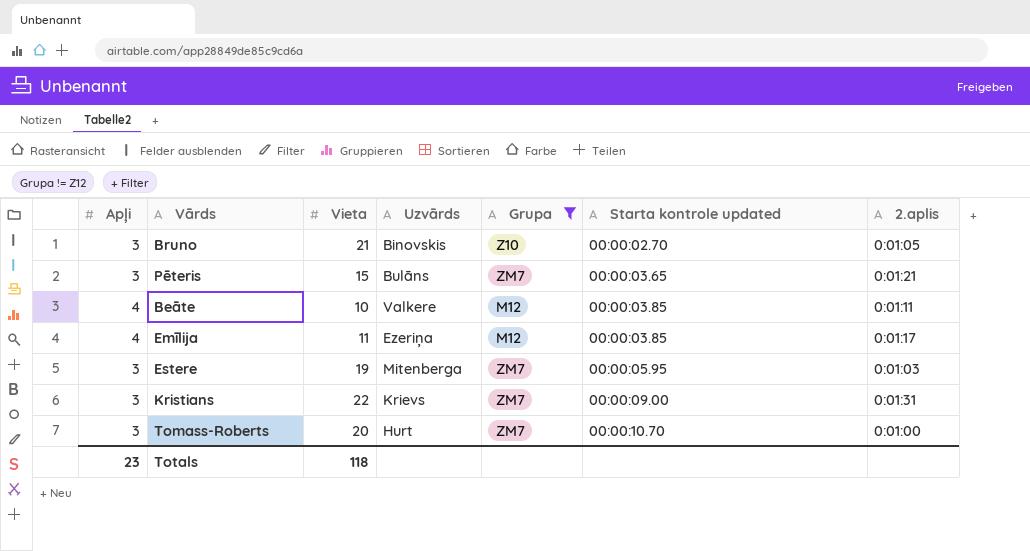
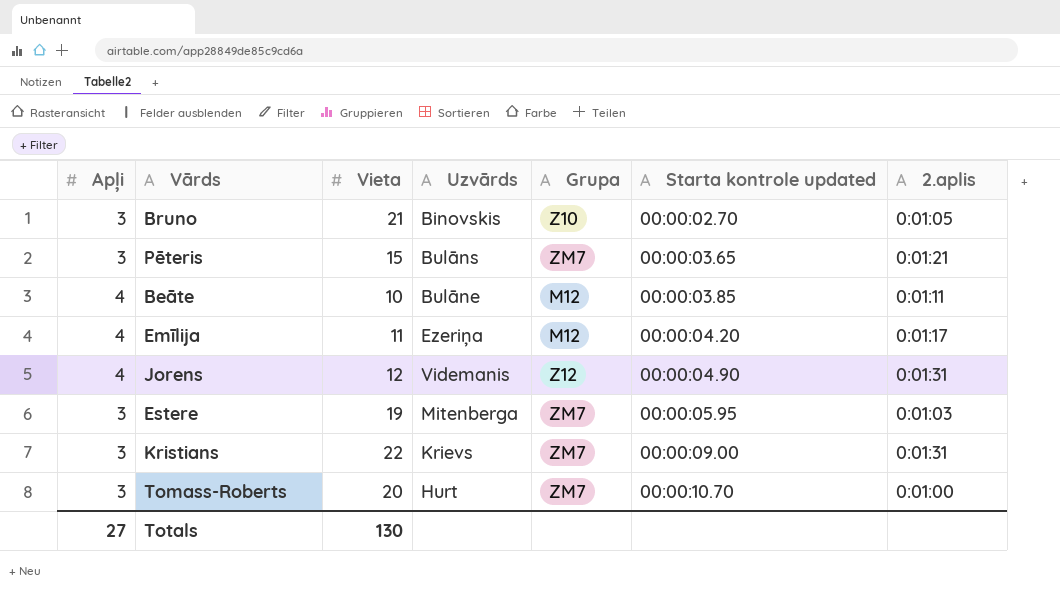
filter: Grupa != Z12 -> none
Beāte | Uzvārds: Valkere -> Bulāne
Emīlija | Starta kontrole updated: 00:00:03.85 -> 00:00:04.20
Totals | Apļi: 23 -> 27
Totals | Vieta: 118 -> 130

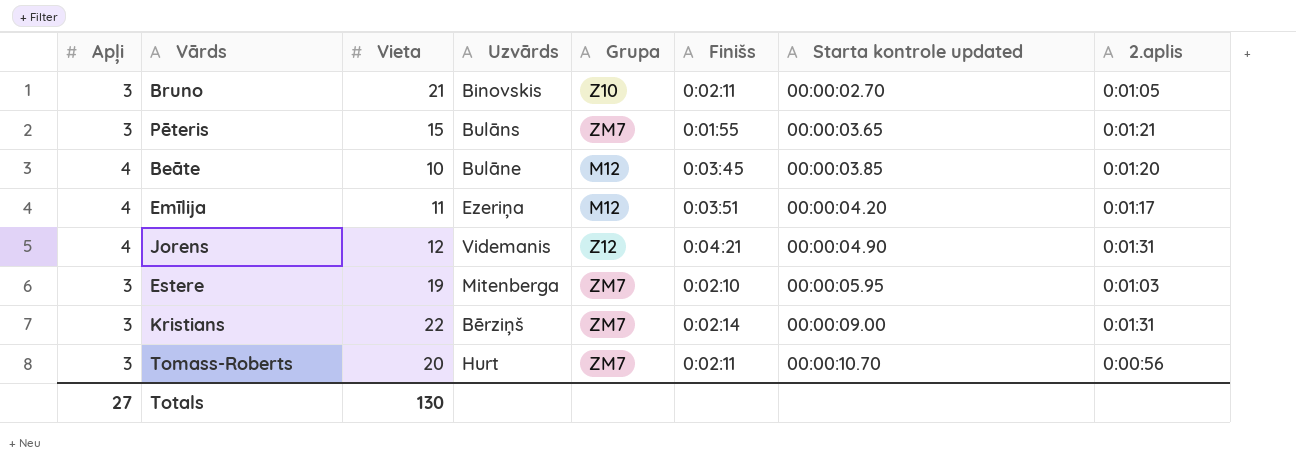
column Finišs | position: none -> 6
Beāte | 2.aplis: 0:01:11 -> 0:01:20
Kristians | Uzvārds: Krievs -> Bērziņš
Tomass-Roberts | 2.aplis: 0:01:00 -> 0:00:56

